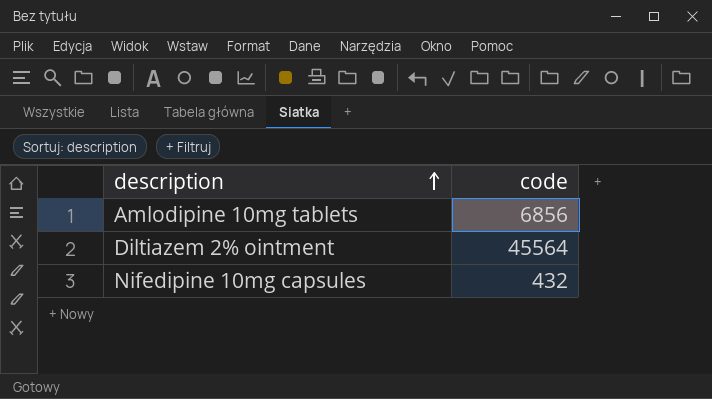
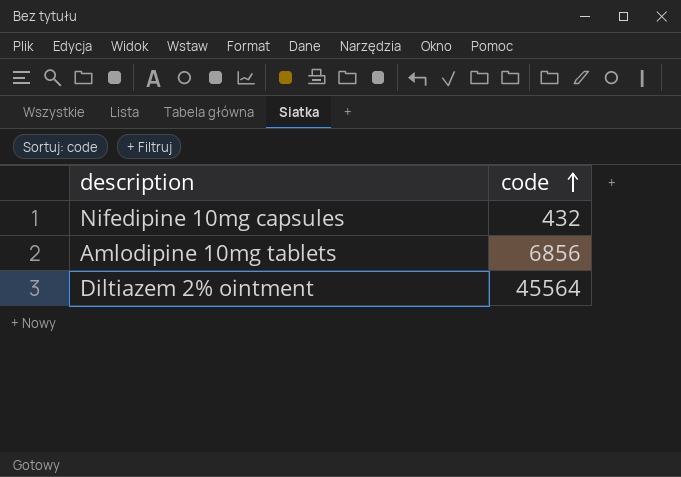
row order: description ascending -> code ascending

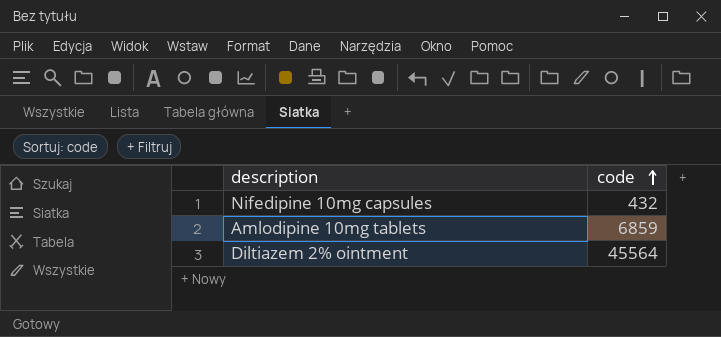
Amlodipine 10mg tablets | code: 6856 -> 6859

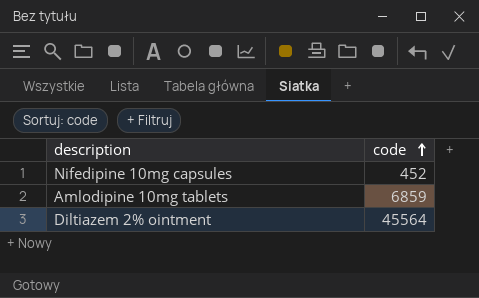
Nifedipine 10mg capsules | code: 432 -> 452

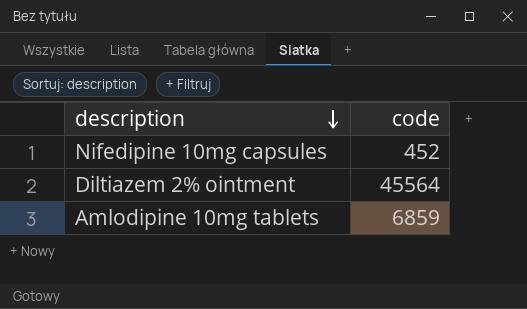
row order: code ascending -> description descending

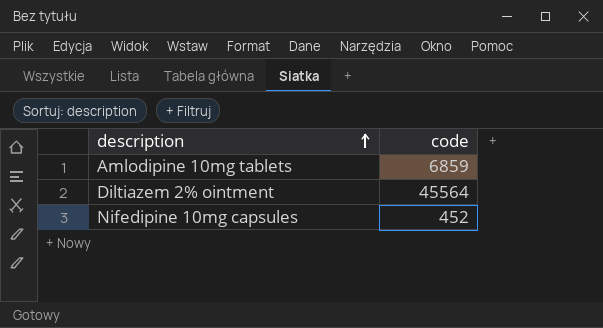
row order: description descending -> description ascending

